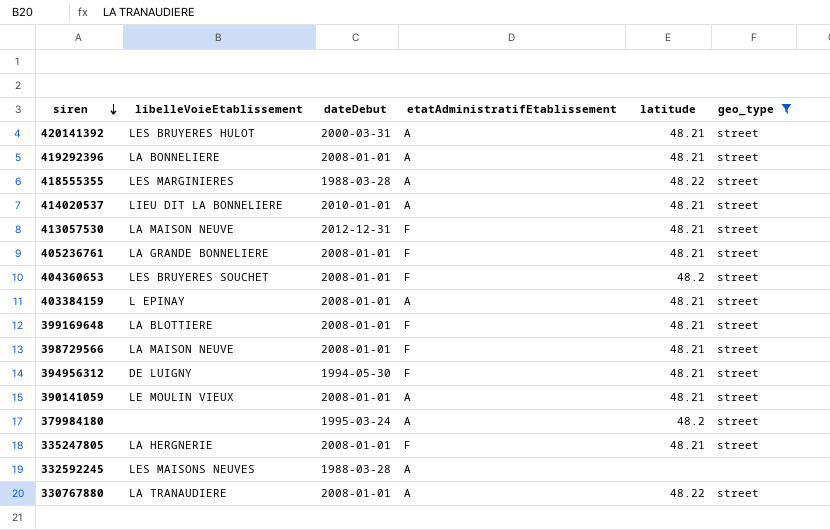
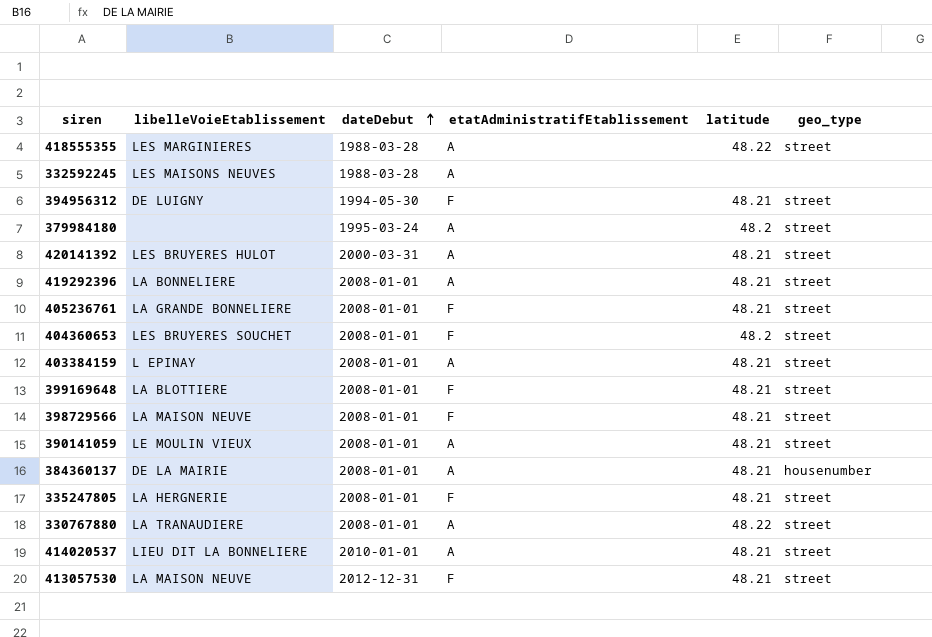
filter: geo_type != housenumber -> none
row order: siren descending -> dateDebut ascending

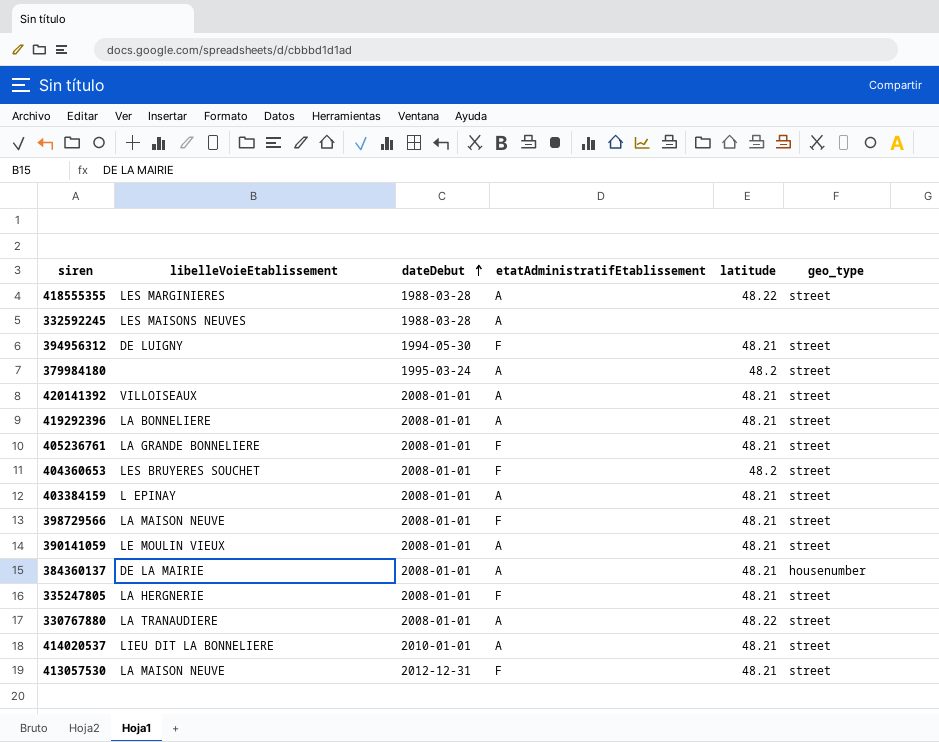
row 399169648: LA BLOTTIERE | 2008-01-01 | F | 48.21 | street -> none
420141392 | libelleVoieEtablissement: LES BRUYERES HULOT -> VILLOISEAUX
420141392 | dateDebut: 2000-03-31 -> 2008-01-01

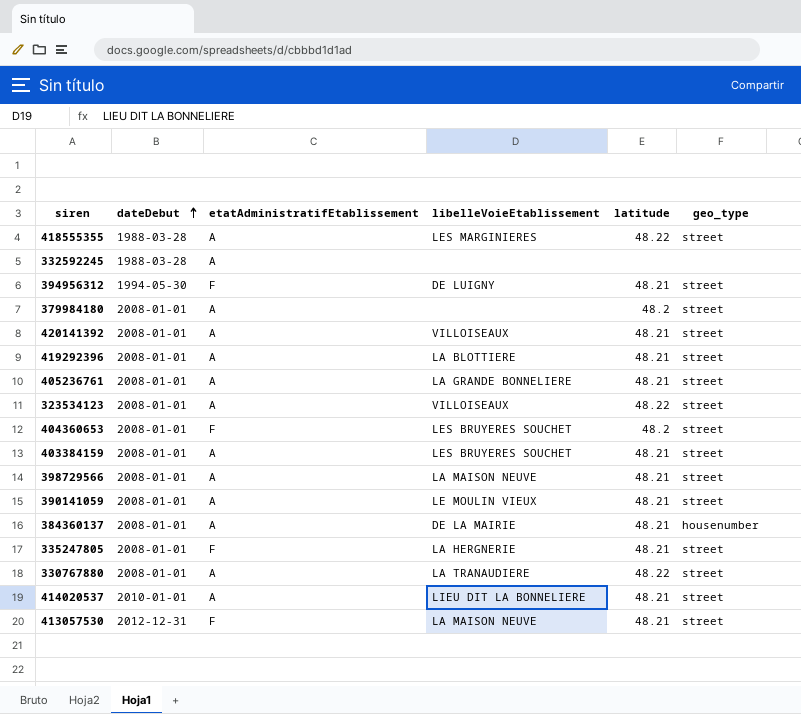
column libelleVoieEtablissement | position: 2 -> 4
332592245 | libelleVoieEtablissement: LES MAISONS NEUVES -> none
379984180 | dateDebut: 1995-03-24 -> 2008-01-01
419292396 | libelleVoieEtablissement: LA BONNELIERE -> LA BLOTTIERE
405236761 | etatAdministratifEtablissement: F -> A
row 323534123: none -> 2008-01-01 | A | VILLOISEAUX | 48.22 | street
403384159 | libelleVoieEtablissement: L EPINAY -> LES BRUYERES SOUCHET
398729566 | etatAdministratifEtablissement: F -> A

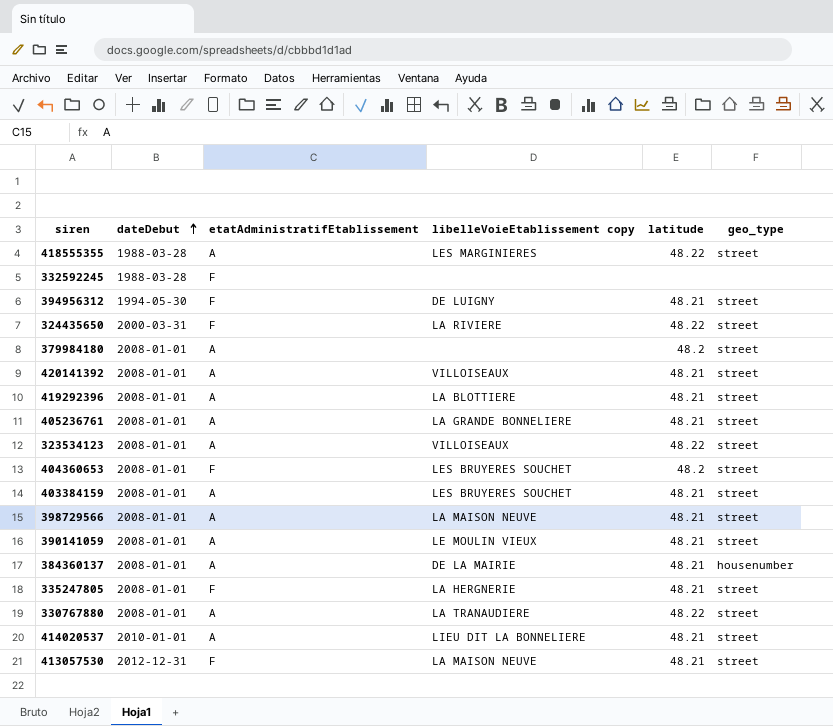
column name: libelleVoieEtablissement -> libelleVoieEtablissement copy
332592245 | etatAdministratifEtablissement: A -> F
row 324435650: none -> 2000-03-31 | F | LA RIVIERE | 48.22 | street

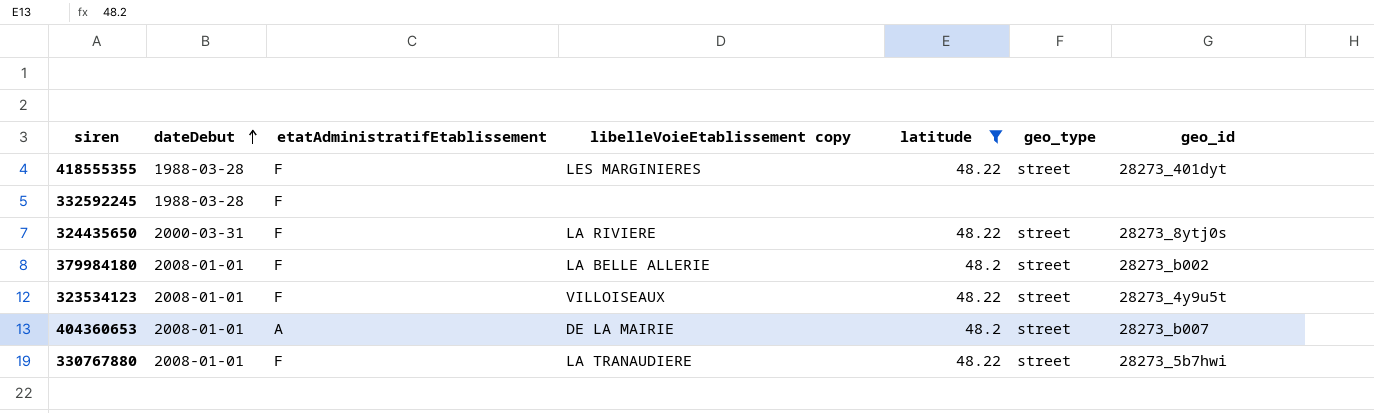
filter: none -> latitude != 48.21
column geo_id | position: none -> 7
418555355 | etatAdministratifEtablissement: A -> F
379984180 | etatAdministratifEtablissement: A -> F
379984180 | libelleVoieEtablissement copy: none -> LA BELLE ALLERIE
323534123 | etatAdministratifEtablissement: A -> F
404360653 | etatAdministratifEtablissement: F -> A
404360653 | libelleVoieEtablissement copy: LES BRUYERES SOUCHET -> DE LA MAIRIE
330767880 | etatAdministratifEtablissement: A -> F

